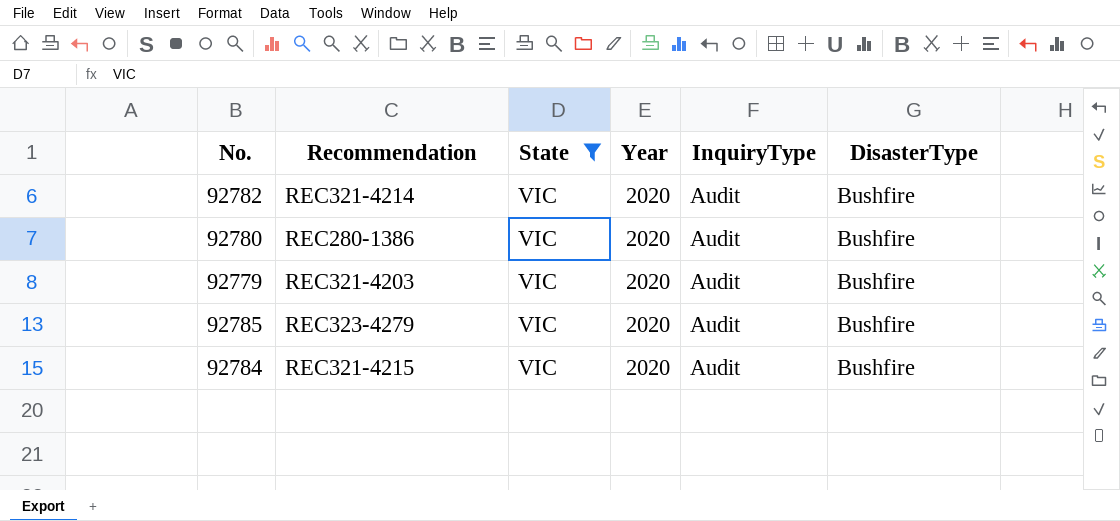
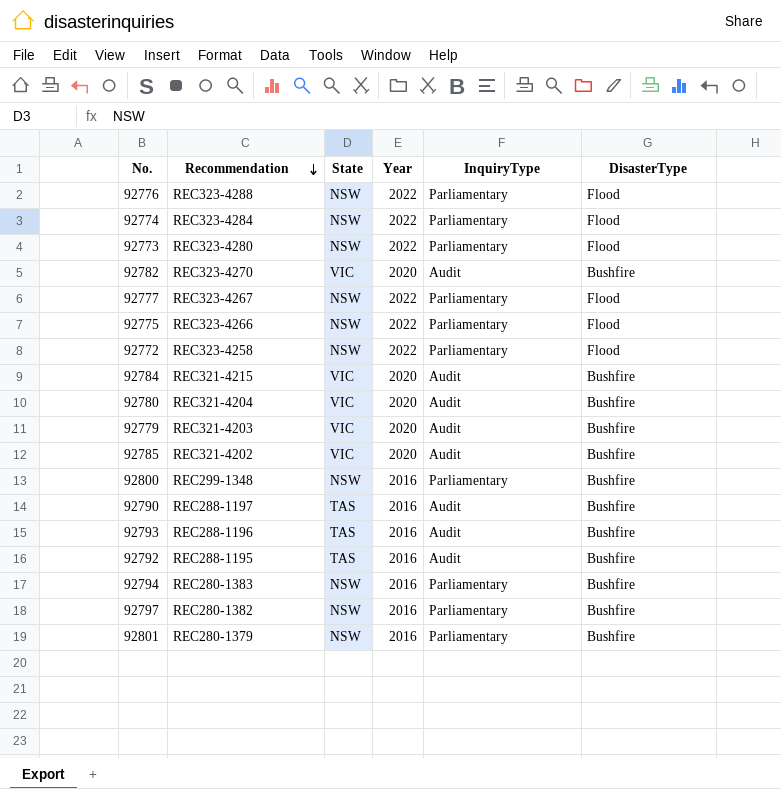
filter: State = VIC -> none
row order: none -> Recommendation descending
92782 | Recommendation: REC321-4214 -> REC323-4270
92780 | Recommendation: REC280-1386 -> REC321-4204
92785 | Recommendation: REC323-4279 -> REC321-4202

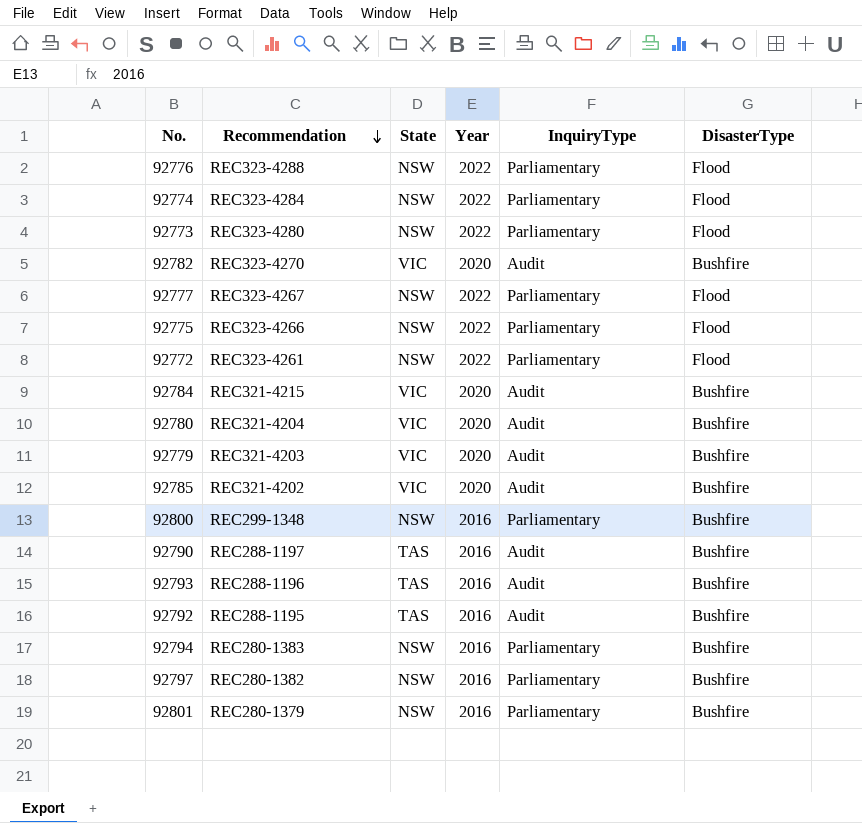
92772 | Recommendation: REC323-4258 -> REC323-4261

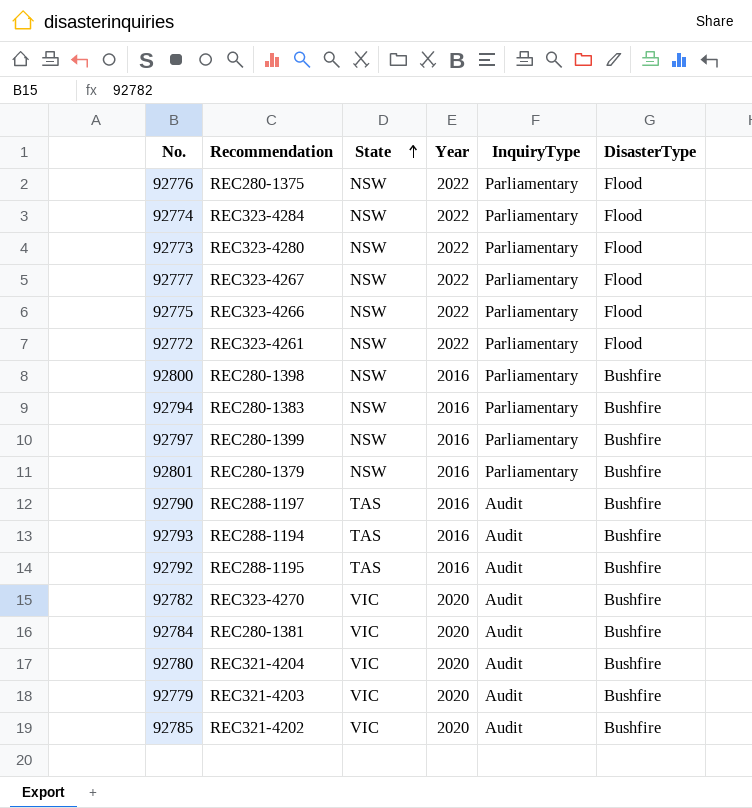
row order: Recommendation descending -> State ascending
92776 | Recommendation: REC323-4288 -> REC280-1375
92800 | Recommendation: REC299-1348 -> REC280-1398
92797 | Recommendation: REC280-1382 -> REC280-1399
92793 | Recommendation: REC288-1196 -> REC288-1194
92784 | Recommendation: REC321-4215 -> REC280-1381

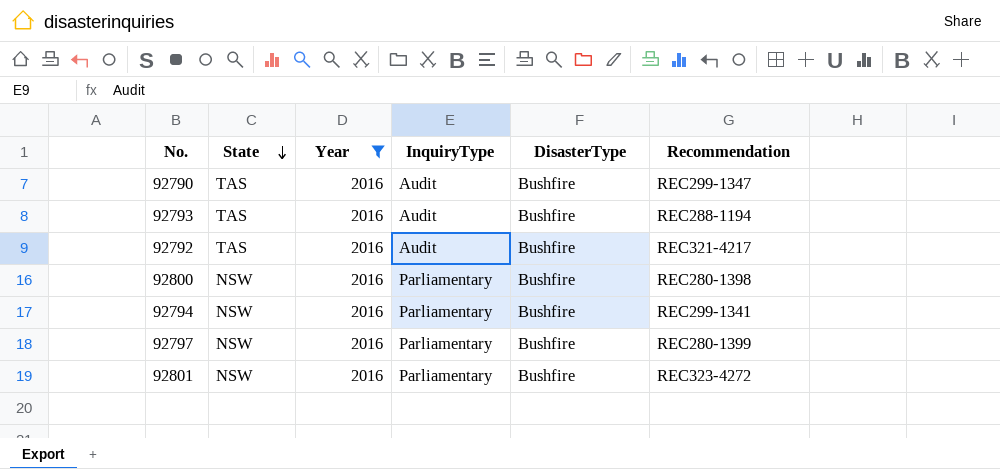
filter: none -> Year = 2016
row order: State ascending -> State descending
column Recommendation | position: 2 -> 6
92790 | Recommendation: REC288-1197 -> REC299-1347
92792 | Recommendation: REC288-1195 -> REC321-4217
92794 | Recommendation: REC280-1383 -> REC299-1341
92801 | Recommendation: REC280-1379 -> REC323-4272

